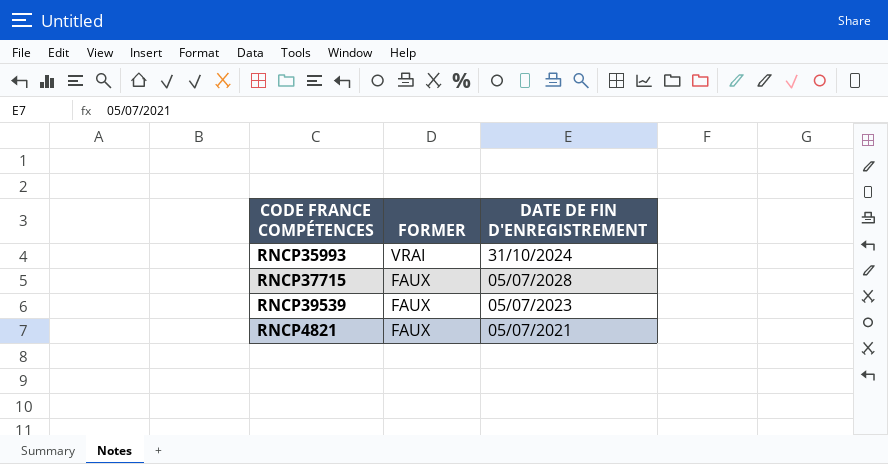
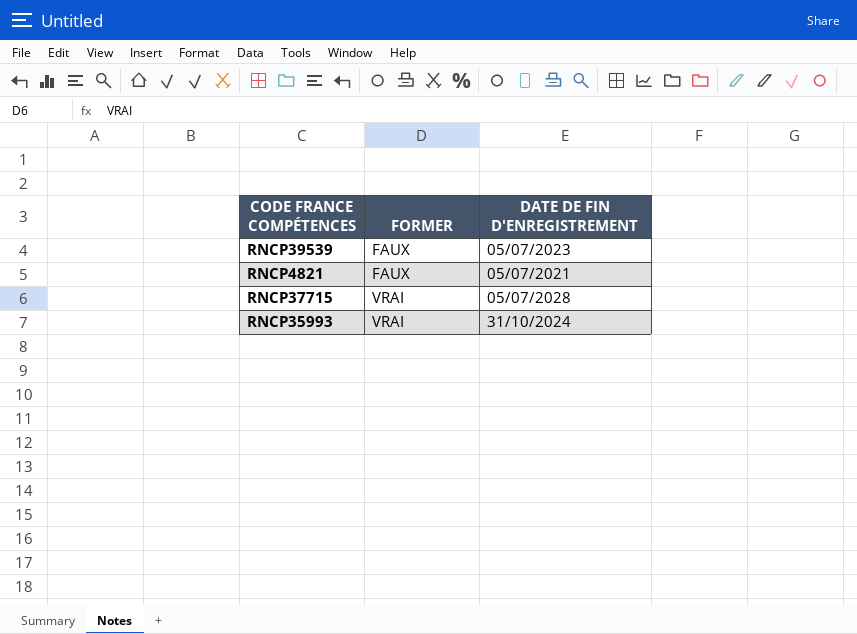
row order: FORMER descending -> FORMER ascending
RNCP37715 | FORMER: FAUX -> VRAI

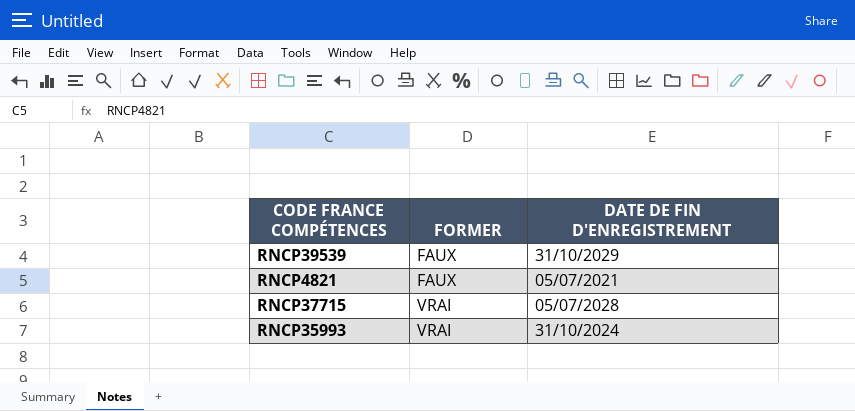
RNCP39539 | DATE DE FIN D'ENREGISTREMENT: 05/07/2023 -> 31/10/2029

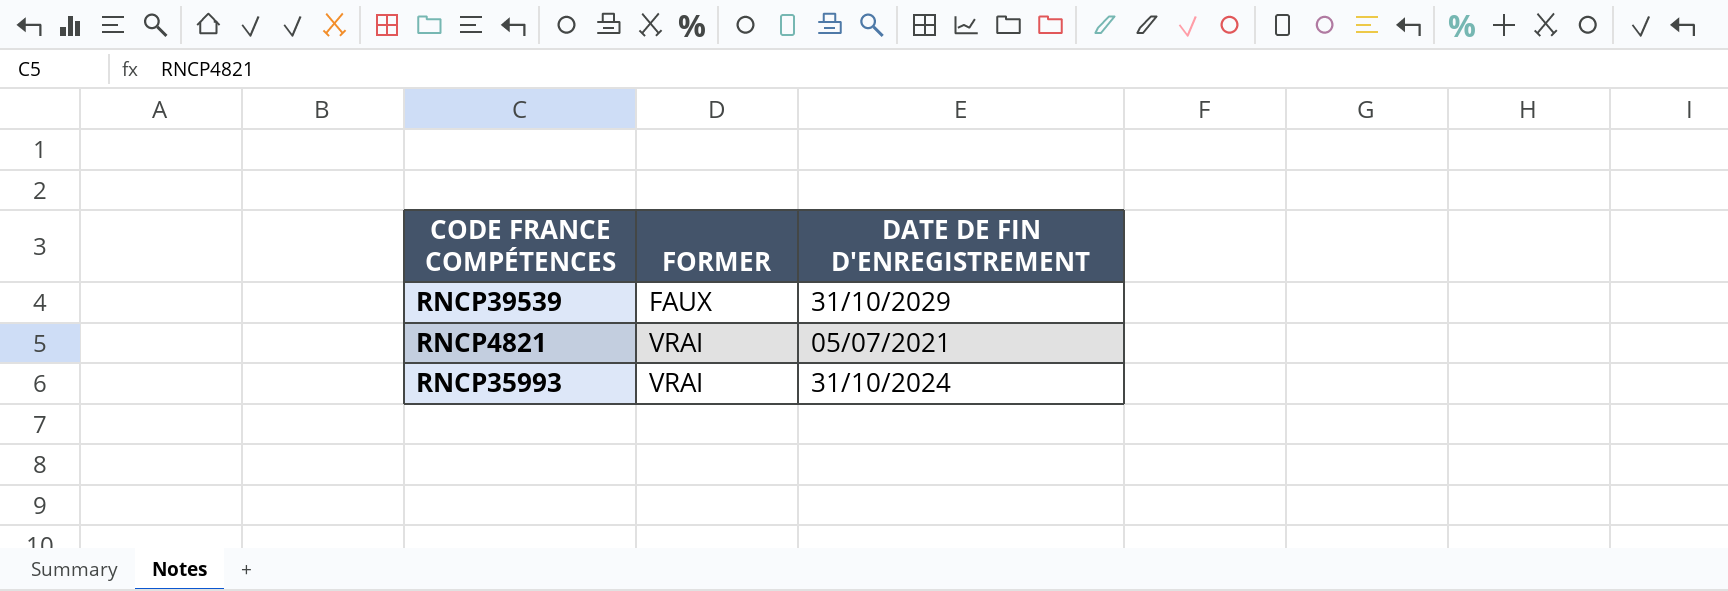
row RNCP37715: VRAI | 05/07/2028 -> none
RNCP4821 | FORMER: FAUX -> VRAI

